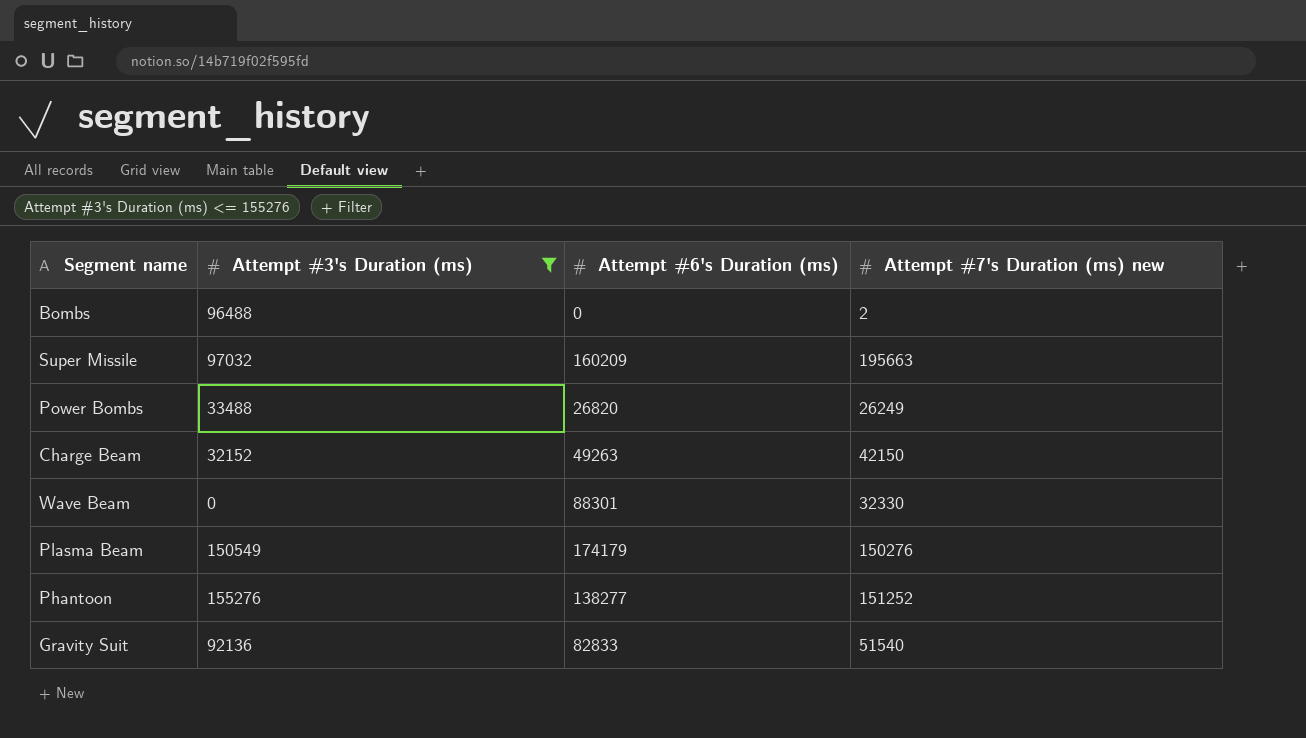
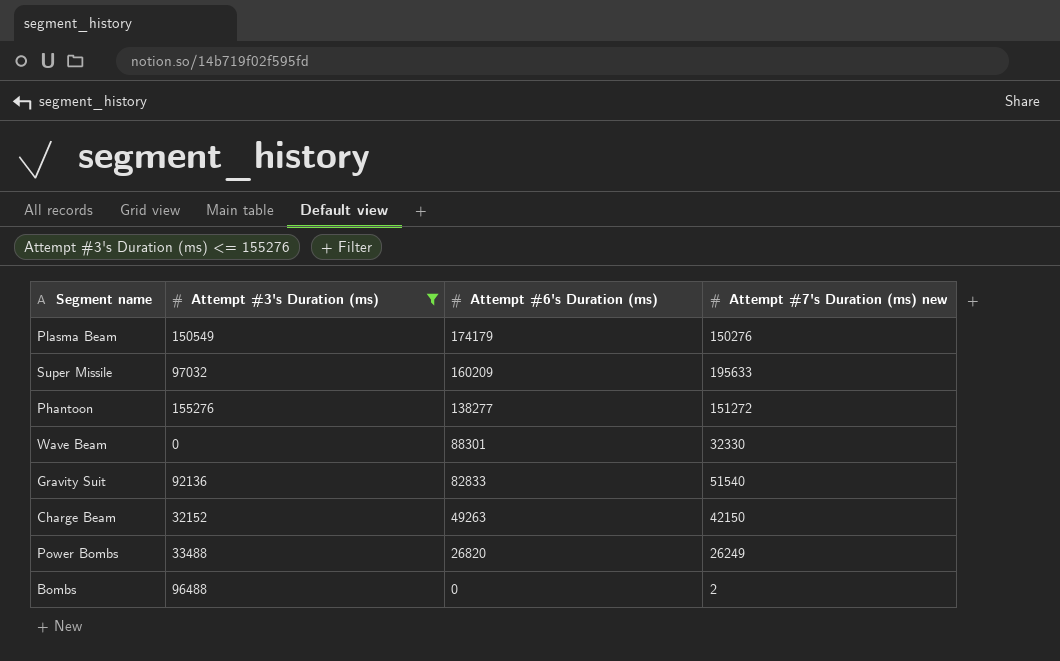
row order: none -> Attempt #6's Duration (ms) descending
Super Missile | Attempt #7's Duration (ms) new: 195663 -> 195633
Phantoon | Attempt #7's Duration (ms) new: 151252 -> 151272

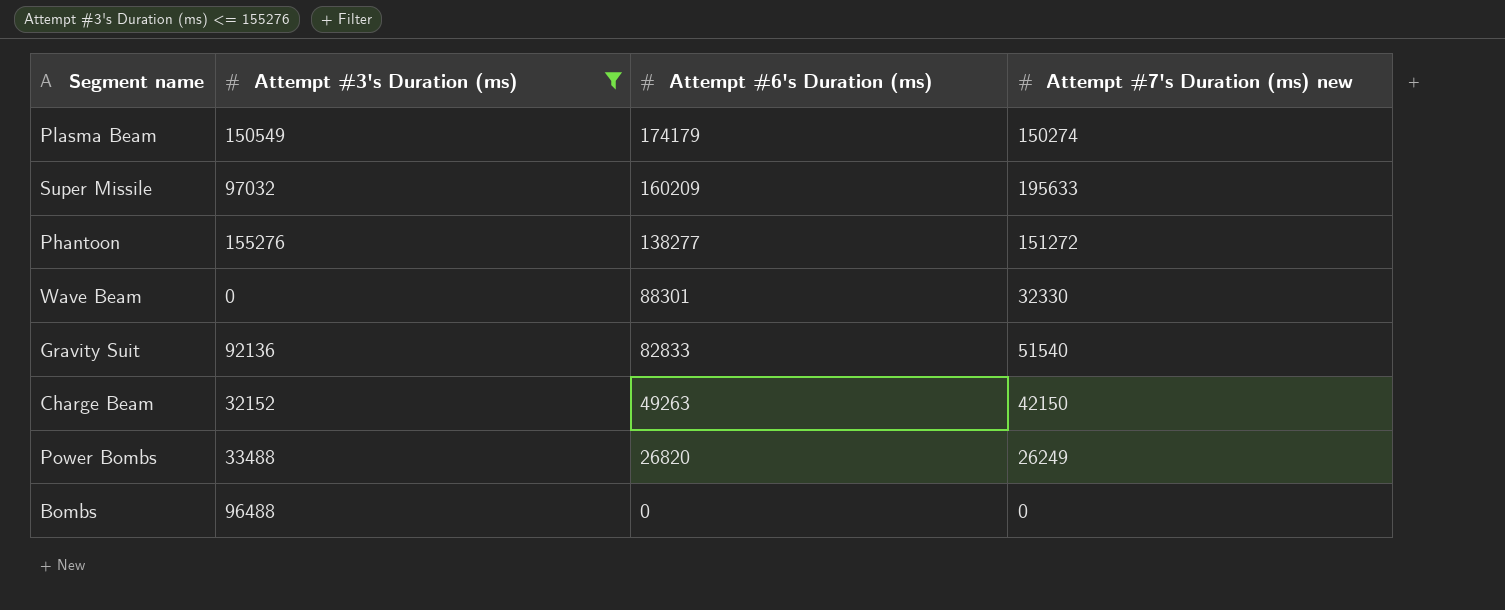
Plasma Beam | Attempt #7's Duration (ms) new: 150276 -> 150274
Bombs | Attempt #7's Duration (ms) new: 2 -> 0

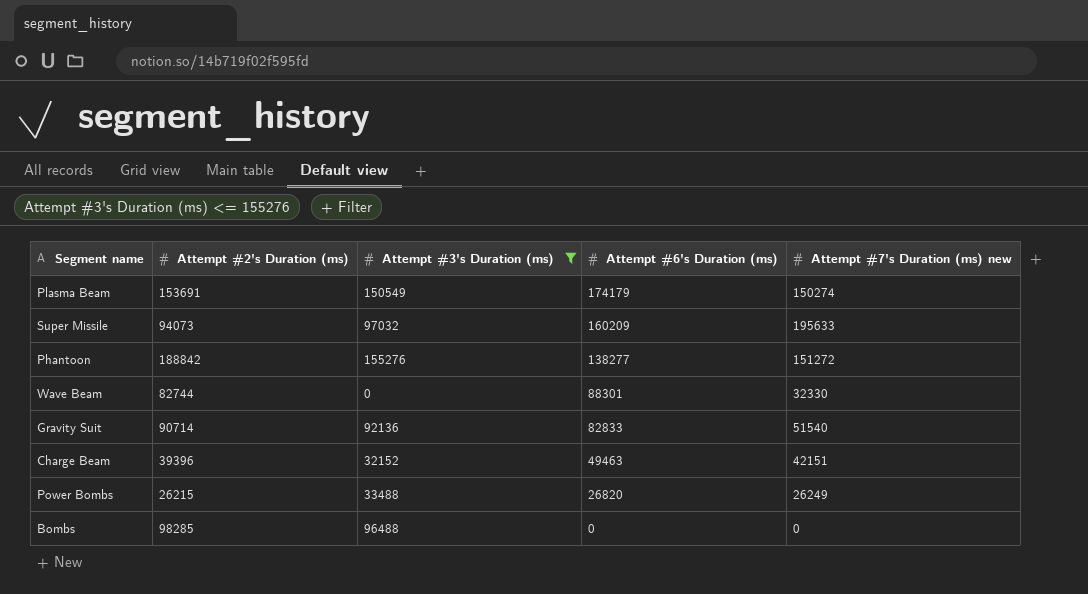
column Attempt #2's Duration (ms) | position: none -> 2
Charge Beam | Attempt #6's Duration (ms): 49263 -> 49463
Charge Beam | Attempt #7's Duration (ms) new: 42150 -> 42151

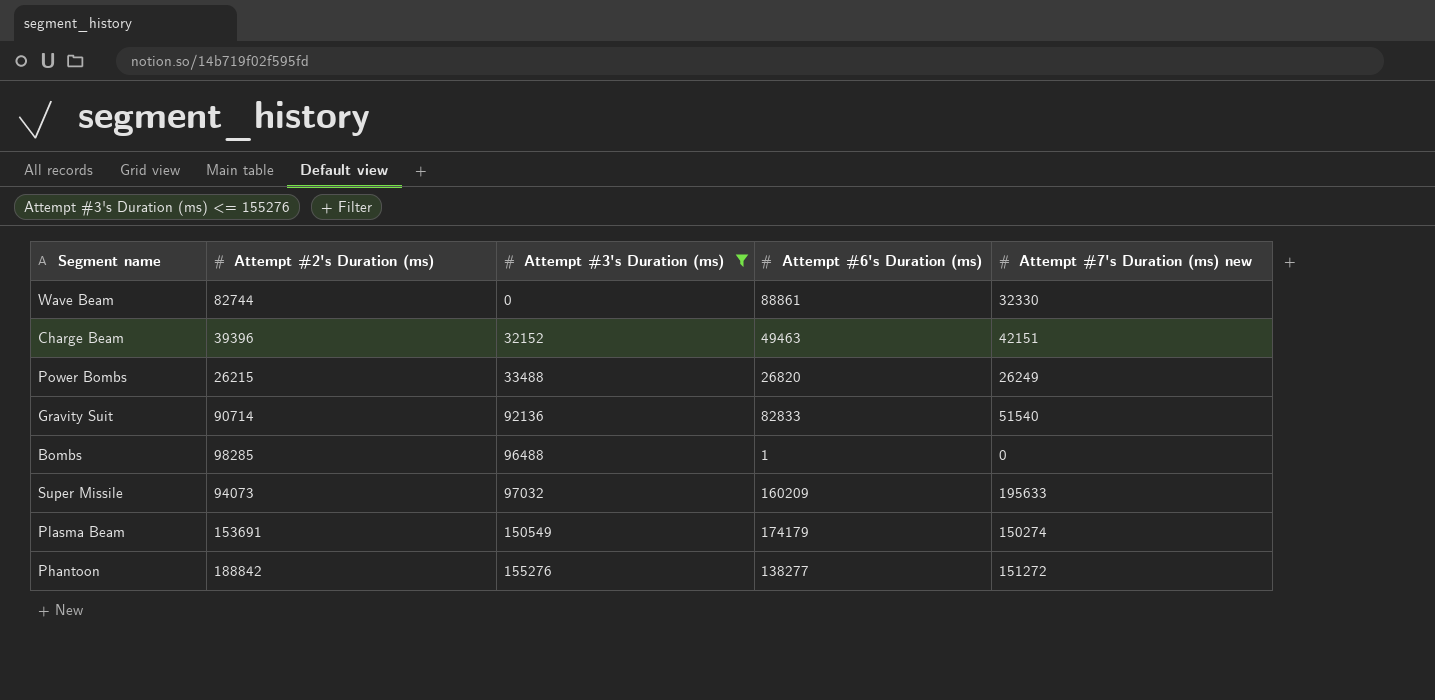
row order: Attempt #6's Duration (ms) descending -> Attempt #3's Duration (ms) ascending
Wave Beam | Attempt #6's Duration (ms): 88301 -> 88861
Bombs | Attempt #6's Duration (ms): 0 -> 1

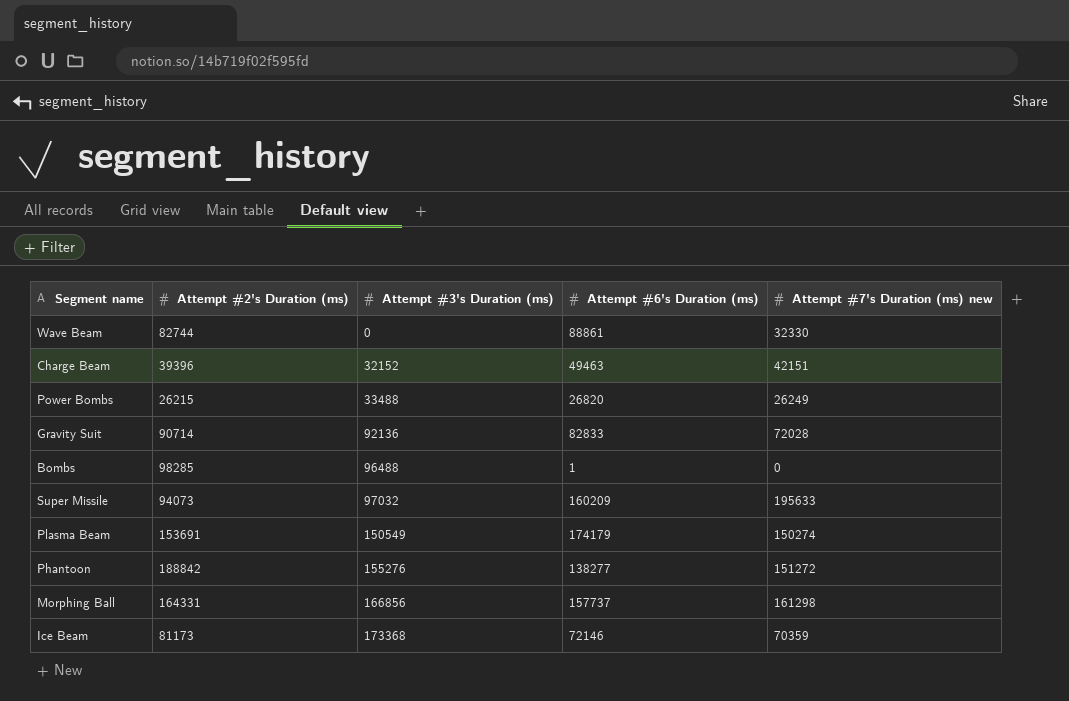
filter: Attempt #3's Duration (ms) <= 155276 -> none
Gravity Suit | Attempt #7's Duration (ms) new: 51540 -> 72028

